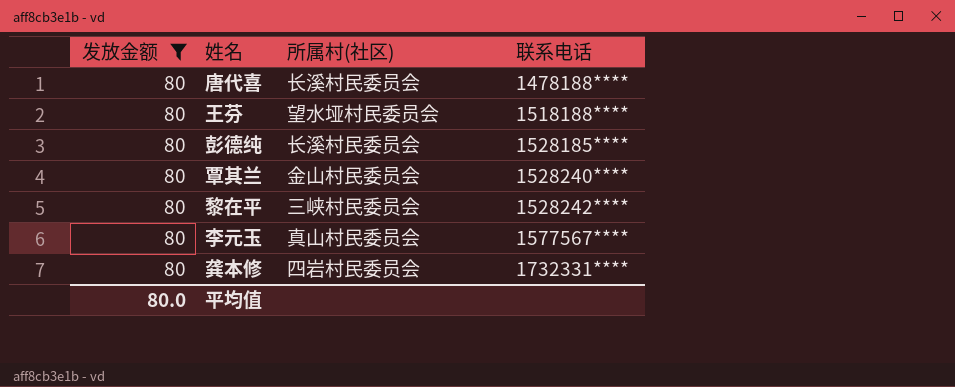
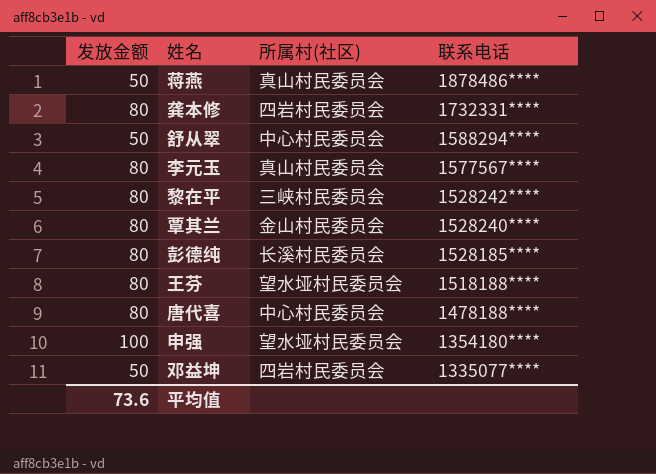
filter: 发放金额 = 80 -> none
row order: 联系电话 ascending -> 联系电话 descending
唐代喜 | 所属村(社区): 长溪村民委员会 -> 中心村民委员会
平均值 | 发放金额: 80.0 -> 73.6

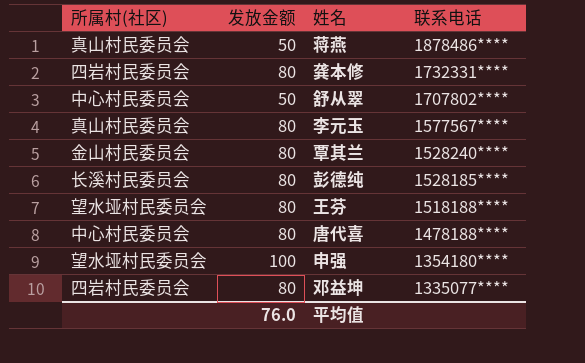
column 所属村(社区) | position: 3 -> 1
row 黎在平: 80 | 三峡村民委员会 | 1528242**** -> none
舒从翠 | 联系电话: 1588294**** -> 1707802****
邓益坤 | 发放金额: 50 -> 80
平均值 | 发放金额: 73.6 -> 76.0

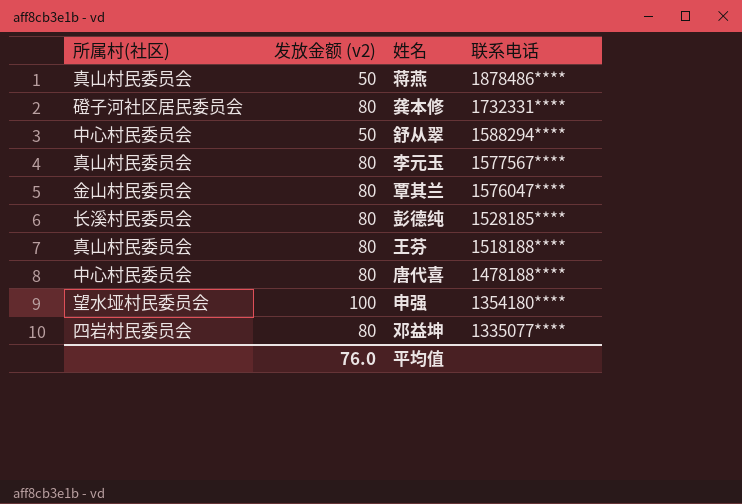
column name: 发放金额 -> 发放金额 (v2)
龚本修 | 所属村(社区): 四岩村民委员会 -> 磴子河社区居民委员会
舒从翠 | 联系电话: 1707802**** -> 1588294****
覃其兰 | 联系电话: 1528240**** -> 1576047****
王芬 | 所属村(社区): 望水垭村民委员会 -> 真山村民委员会

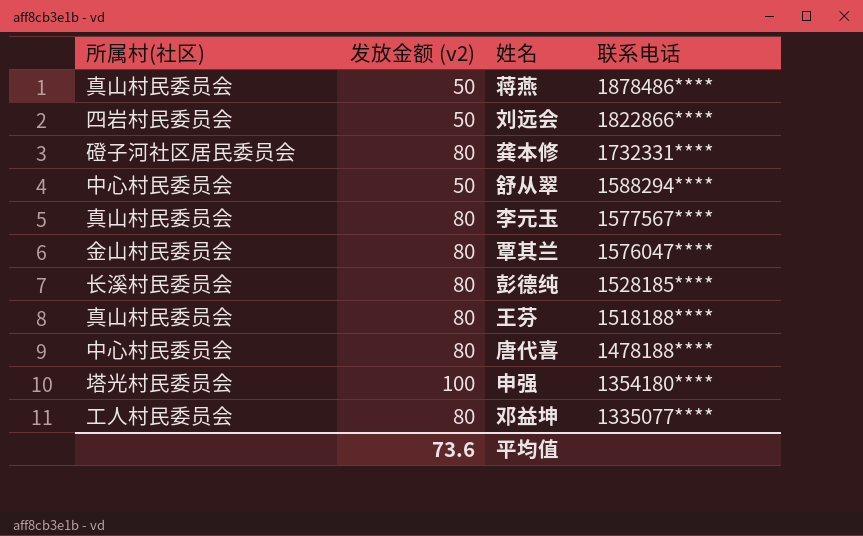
row 刘远会: none -> 四岩村民委员会 | 50 | 1822866****
申强 | 所属村(社区): 望水垭村民委员会 -> 塔光村民委员会
邓益坤 | 所属村(社区): 四岩村民委员会 -> 工人村民委员会
平均值 | 发放金额 (v2): 76.0 -> 73.6

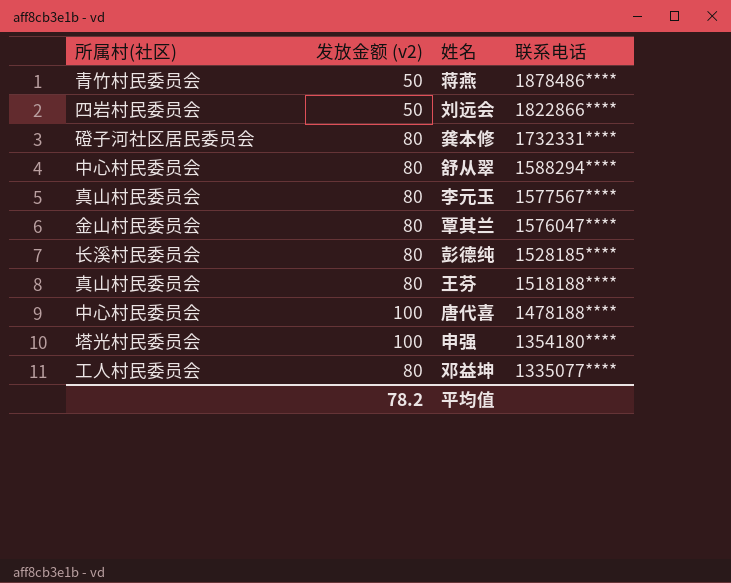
蒋燕 | 所属村(社区): 真山村民委员会 -> 青竹村民委员会
舒从翠 | 发放金额 (v2): 50 -> 80
唐代喜 | 发放金额 (v2): 80 -> 100
平均值 | 发放金额 (v2): 73.6 -> 78.2

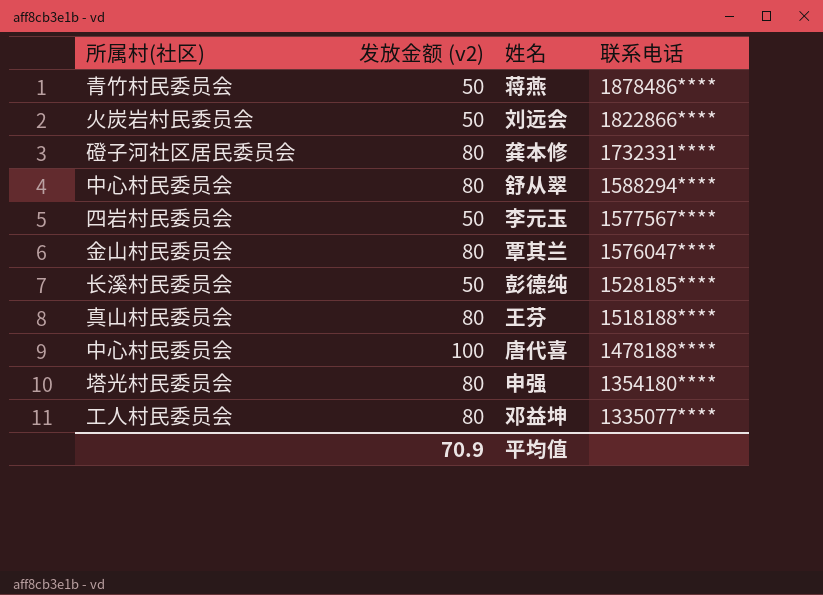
刘远会 | 所属村(社区): 四岩村民委员会 -> 火炭岩村民委员会
李元玉 | 所属村(社区): 真山村民委员会 -> 四岩村民委员会
李元玉 | 发放金额 (v2): 80 -> 50
彭德纯 | 发放金额 (v2): 80 -> 50
申强 | 发放金额 (v2): 100 -> 80
平均值 | 发放金额 (v2): 78.2 -> 70.9

